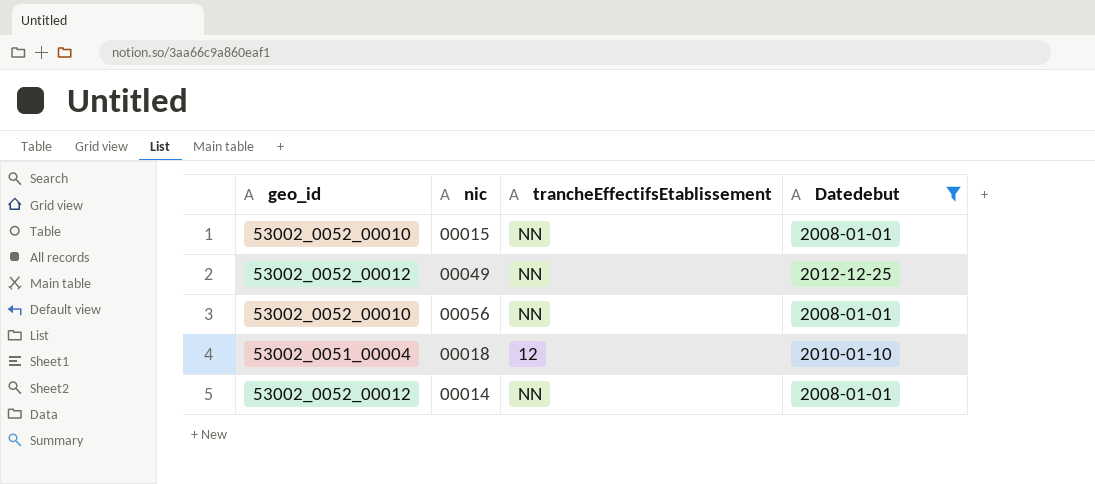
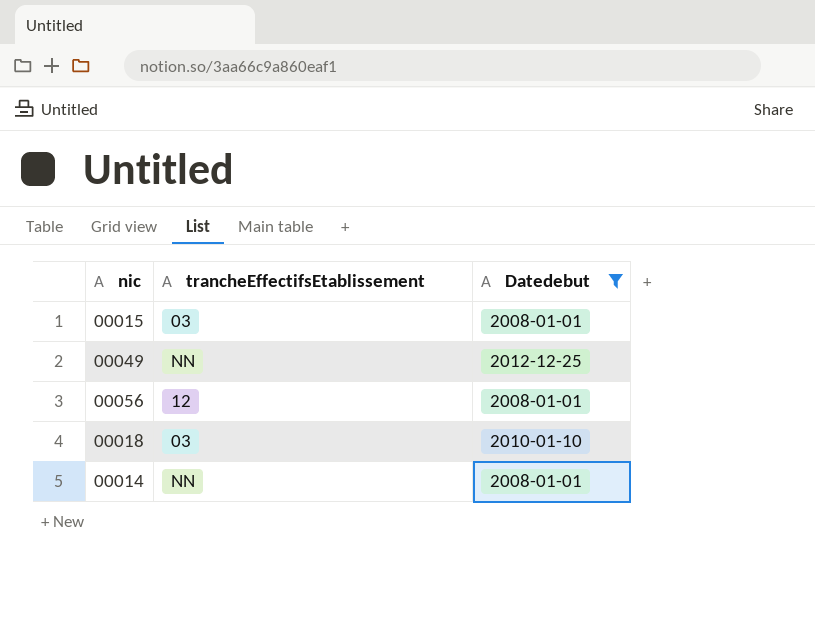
column geo_id | position: 1 -> none
00015 | trancheEffectifsEtablissement: NN -> 03
00056 | trancheEffectifsEtablissement: NN -> 12
00018 | trancheEffectifsEtablissement: 12 -> 03

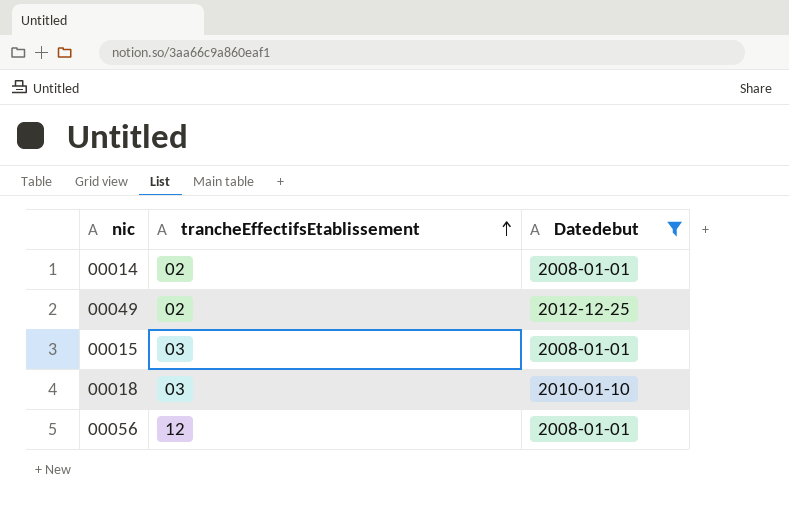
row order: none -> trancheEffectifsEtablissement ascending
00014 | trancheEffectifsEtablissement: NN -> 02
00049 | trancheEffectifsEtablissement: NN -> 02

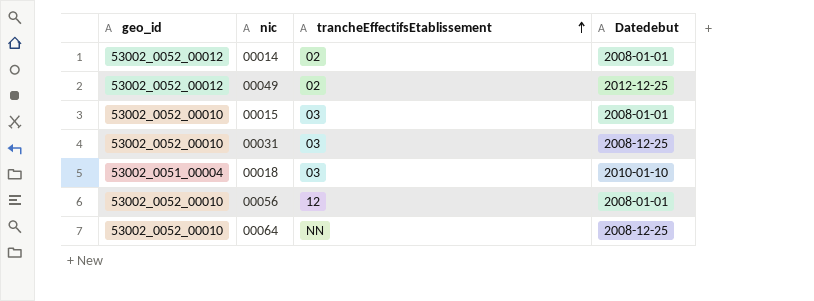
filter: Datedebut != 2008-12-25 -> none
column geo_id | position: none -> 1

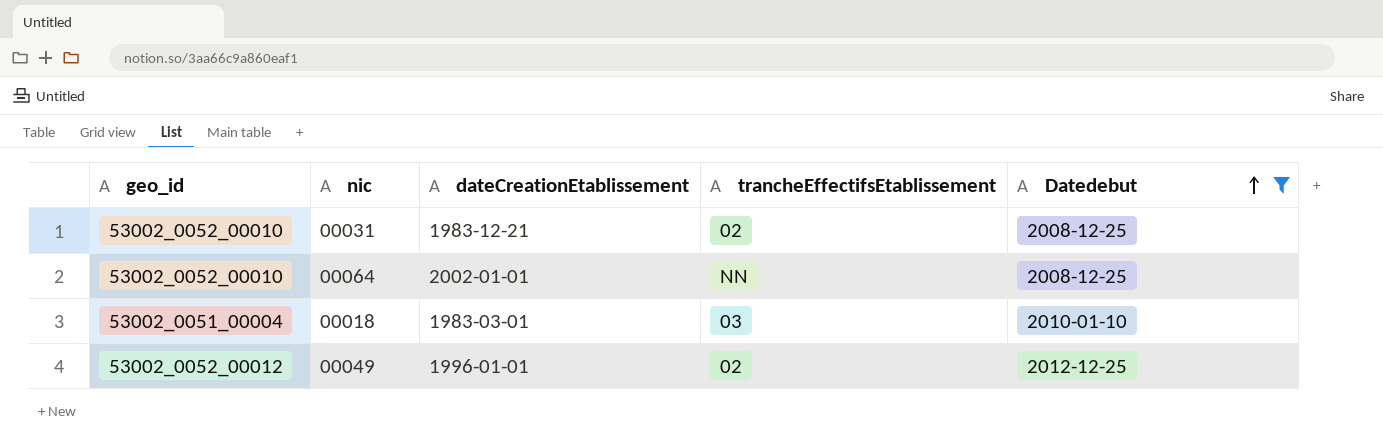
filter: none -> Datedebut != 2008-01-01
row order: trancheEffectifsEtablissement ascending -> Datedebut ascending
column dateCreationEtablissement | position: none -> 3
00031 | trancheEffectifsEtablissement: 03 -> 02

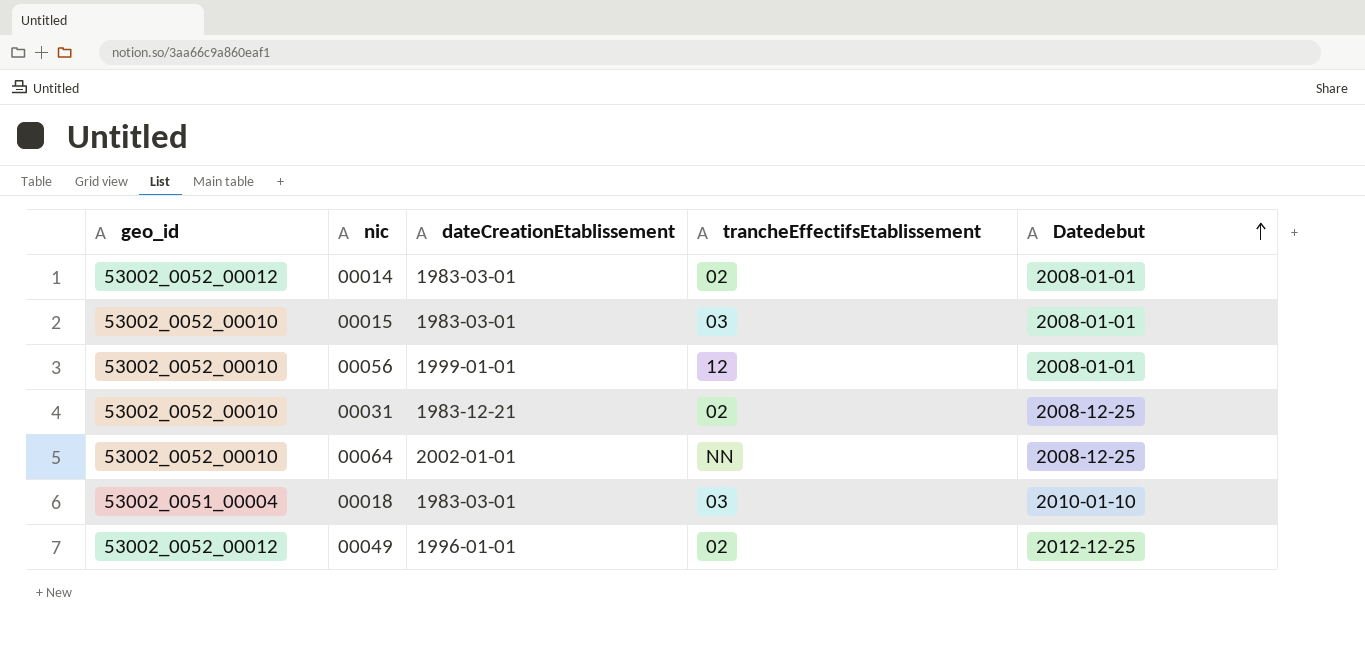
filter: Datedebut != 2008-01-01 -> none

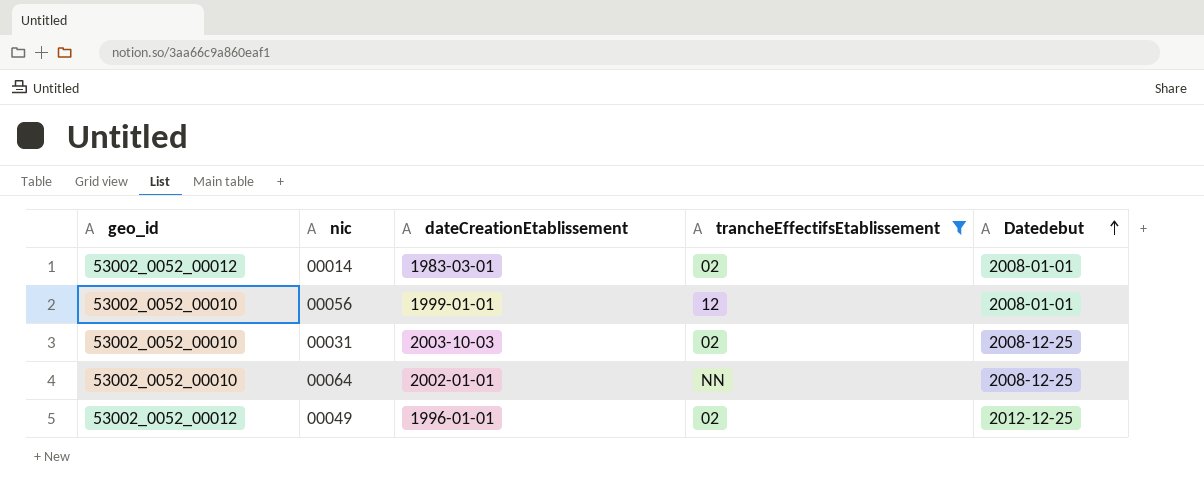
filter: none -> trancheEffectifsEtablissement != 03
00031 | dateCreationEtablissement: 1983-12-21 -> 2003-10-03

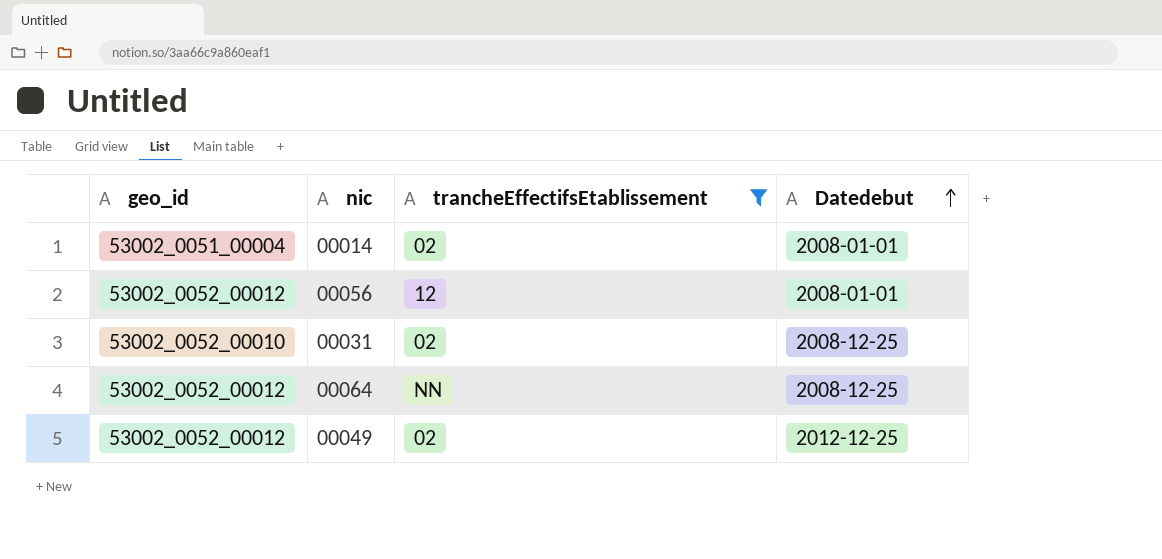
column dateCreationEtablissement | position: 3 -> none
00014 | geo_id: 53002_0052_00012 -> 53002_0051_00004
00056 | geo_id: 53002_0052_00010 -> 53002_0052_00012
00064 | geo_id: 53002_0052_00010 -> 53002_0052_00012

